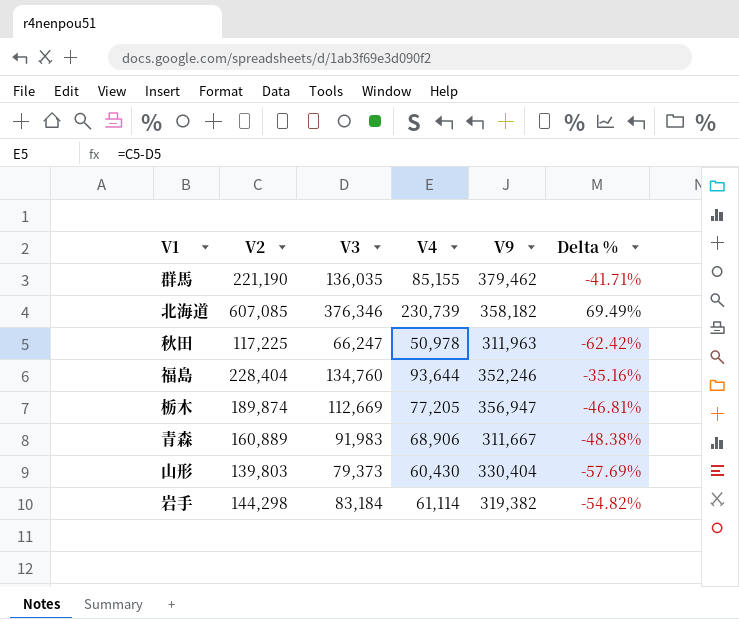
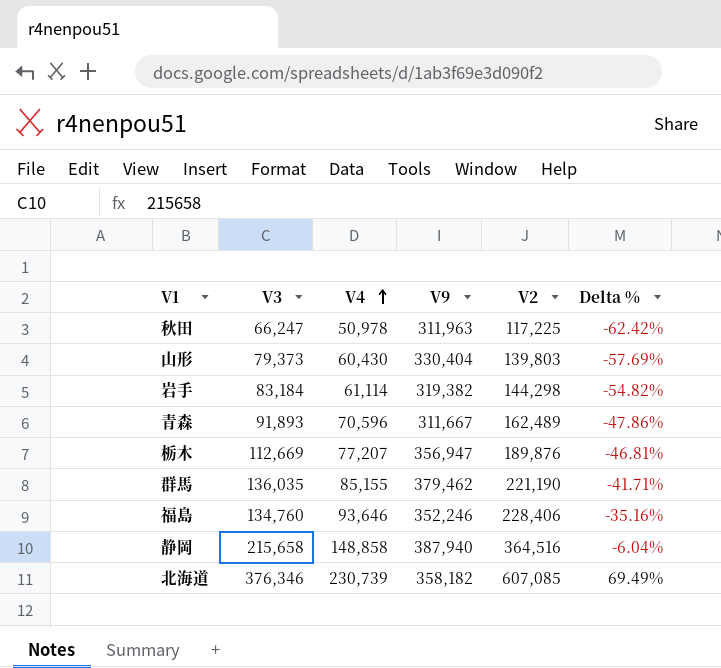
row order: none -> V4 ascending
column V2 | position: 2 -> 5
青森 | V3: 91,983 -> 91,893
青森 | V4: 68,906 -> 70,596
青森 | V2: 160,889 -> 162,489
青森 | Delta %: -48.38% -> -47.86%
栃木 | V4: 77,205 -> 77,207
栃木 | V2: 189,874 -> 189,876
福島 | V4: 93,644 -> 93,646
福島 | V2: 228,404 -> 228,406
row 静岡: none -> 215,658 | 148,858 | 387,940 | 364,516 | -6.04%

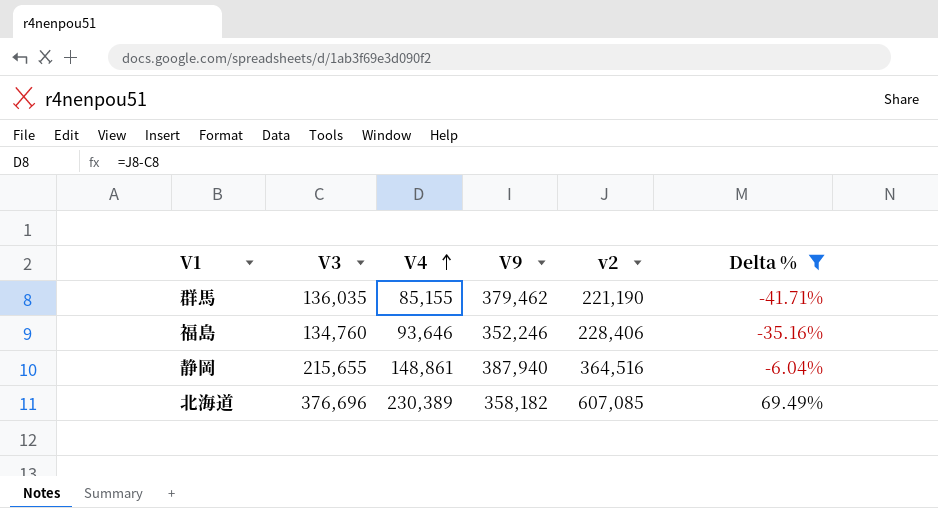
filter: none -> Delta % >= -41.71%
column name: V2 -> v2
静岡 | V3: 215,658 -> 215,655
静岡 | V4: 148,858 -> 148,861
北海道 | V3: 376,346 -> 376,696
北海道 | V4: 230,739 -> 230,389

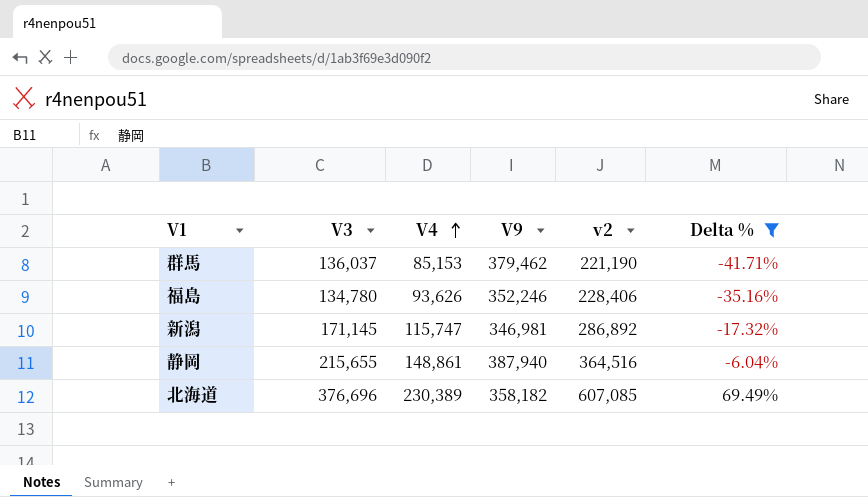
群馬 | V3: 136,035 -> 136,037
群馬 | V4: 85,155 -> 85,153
福島 | V3: 134,760 -> 134,780
福島 | V4: 93,646 -> 93,626
row 新潟: none -> 171,145 | 115,747 | 346,981 | 286,892 | -17.32%

